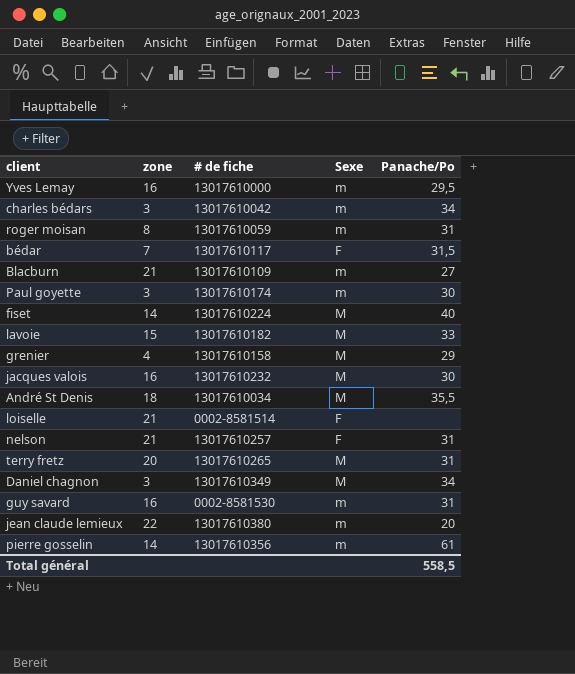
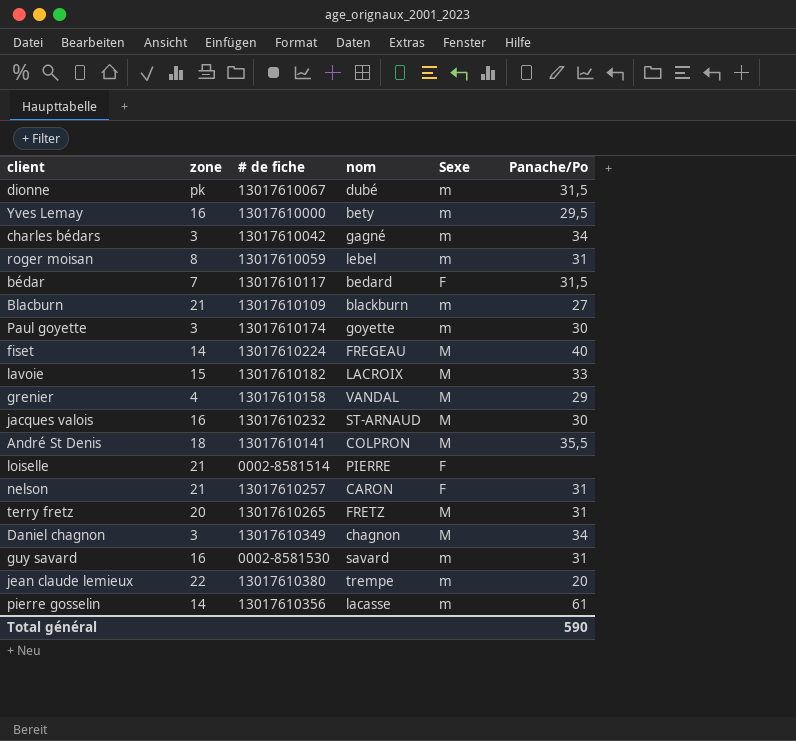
column nom | position: none -> 4
row dionne: none -> pk | 13017610067 | dubé | m | 31,5
André St Denis | # de fiche: 13017610034 -> 13017610141
Total général | Panache/Po: 558,5 -> 590

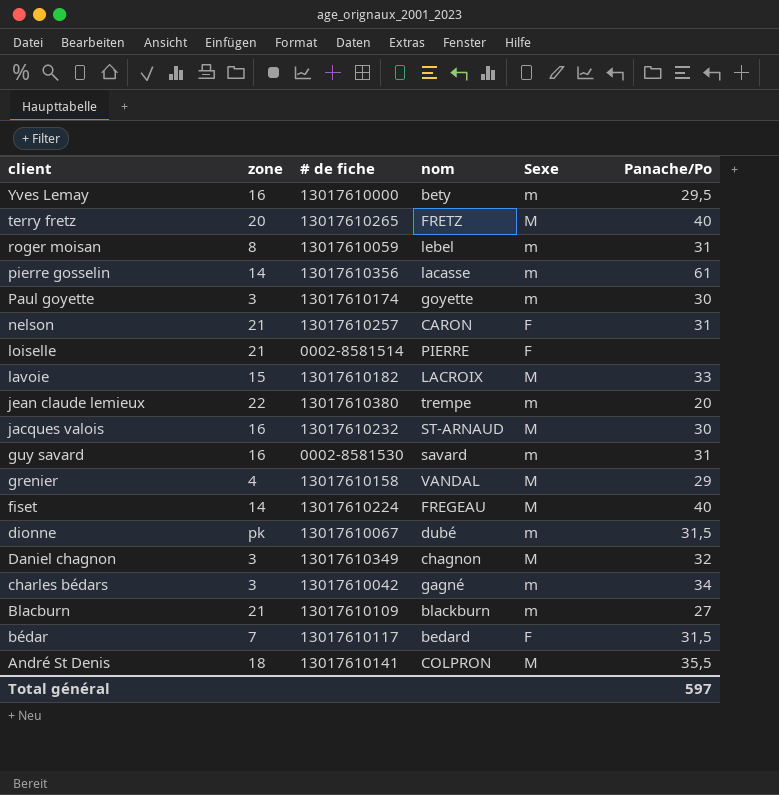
row order: none -> client descending
terry fretz | Panache/Po: 31 -> 40
Daniel chagnon | Panache/Po: 34 -> 32
Total général | Panache/Po: 590 -> 597

